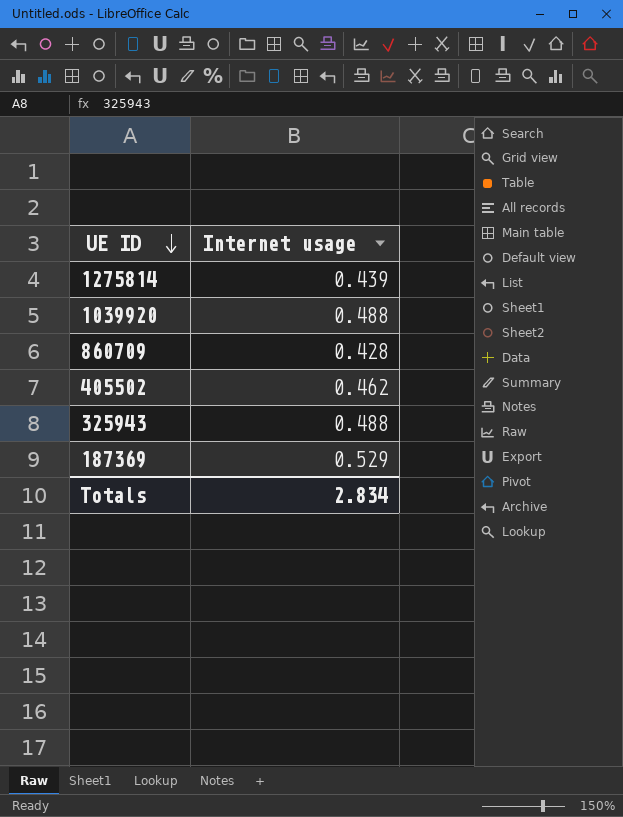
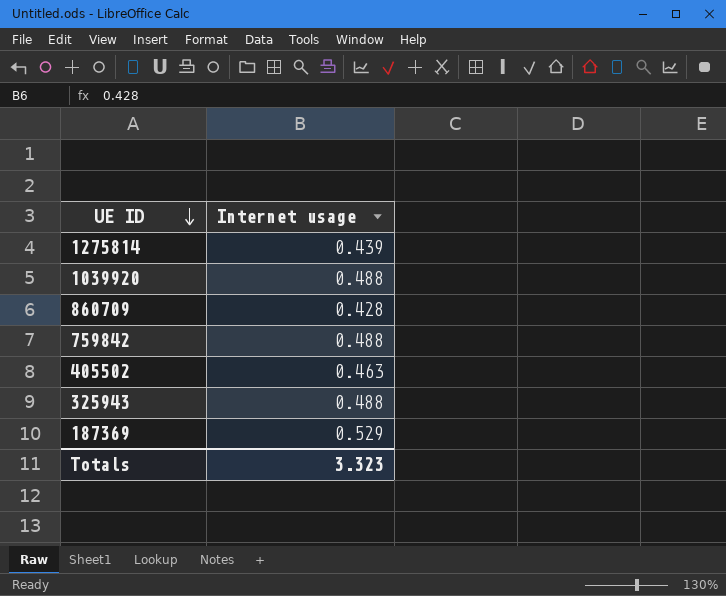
row 759842: none -> 0.488
405502 | Internet usage: 0.462 -> 0.463
Totals | Internet usage: 2.834 -> 3.323

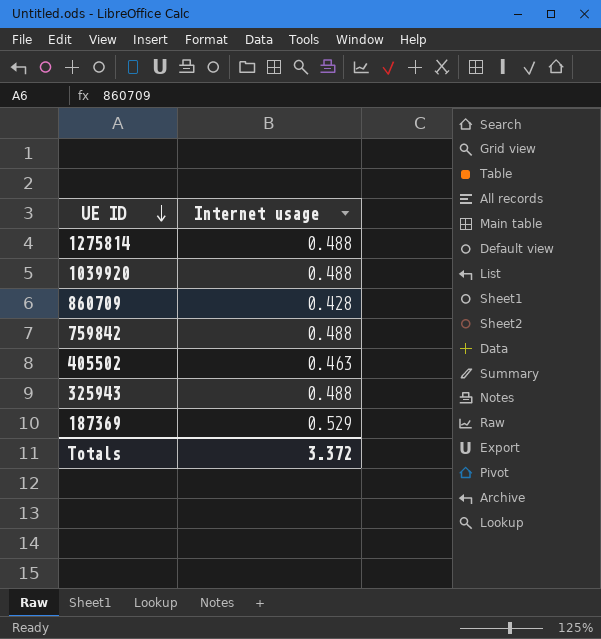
1275814 | Internet usage: 0.439 -> 0.488
Totals | Internet usage: 3.323 -> 3.372

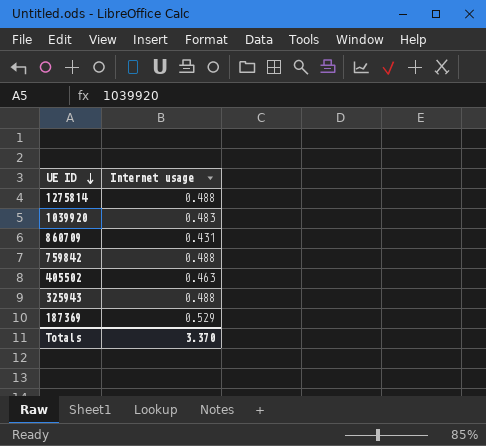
1039920 | Internet usage: 0.488 -> 0.483
860709 | Internet usage: 0.428 -> 0.431
Totals | Internet usage: 3.372 -> 3.370

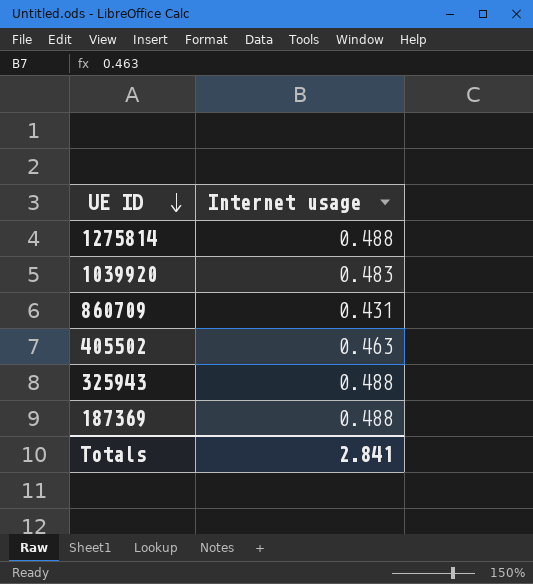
row 759842: 0.488 -> none
187369 | Internet usage: 0.529 -> 0.488
Totals | Internet usage: 3.370 -> 2.841

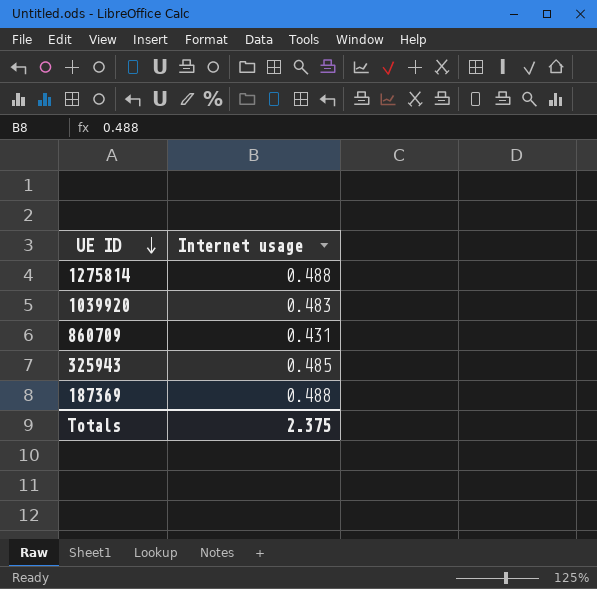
row 405502: 0.463 -> none
325943 | Internet usage: 0.488 -> 0.485
Totals | Internet usage: 2.841 -> 2.375

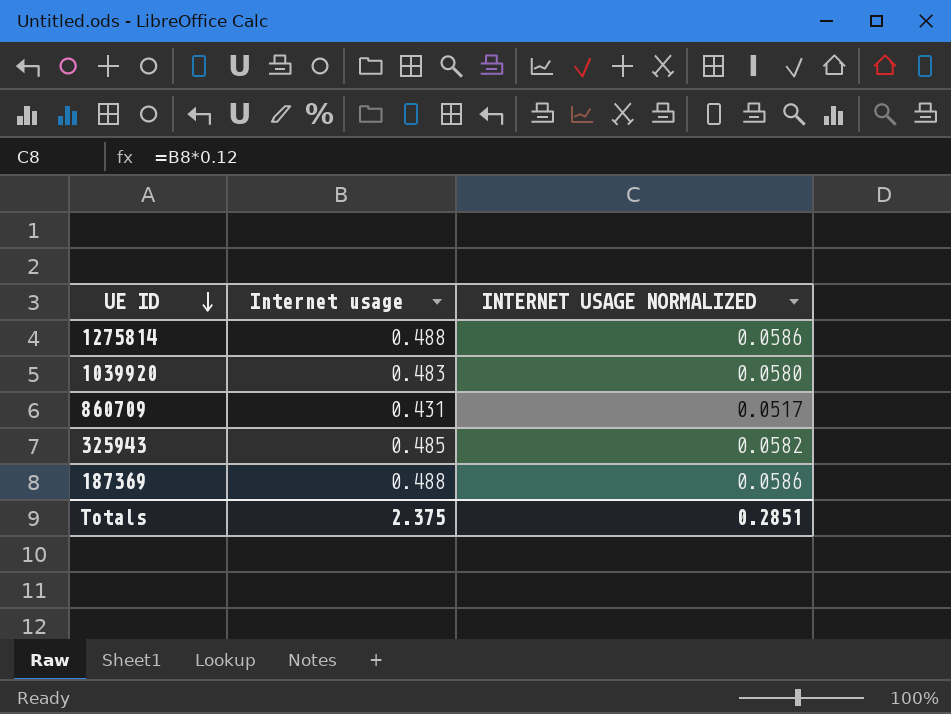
column INTERNET USAGE NORMALIZED | formula: none -> [Internet usage] * 0.12

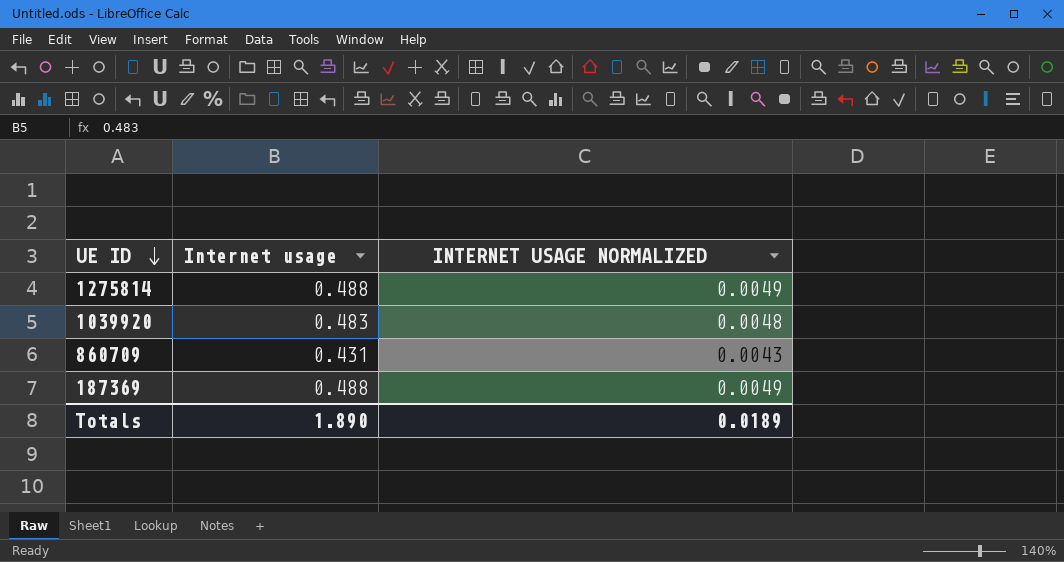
column INTERNET USAGE NORMALIZED | formula: [Internet usage] * 0.12 -> [Internet usage] * 0.01
row 325943: 0.485 | 0.0582 -> none
Totals | Internet usage: 2.375 -> 1.890
Totals | INTERNET USAGE NORMALIZED: 0.2851 -> 0.0189

